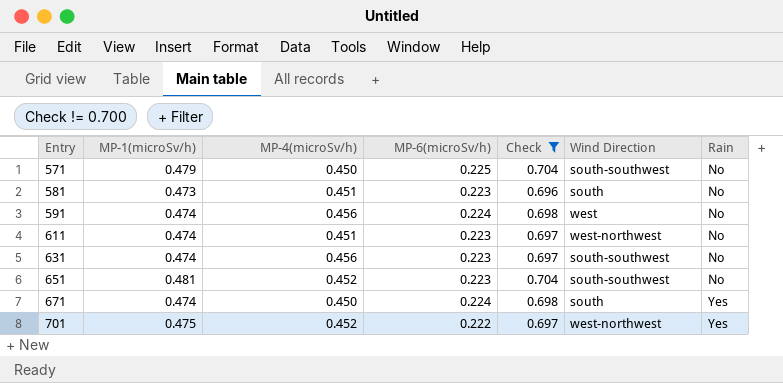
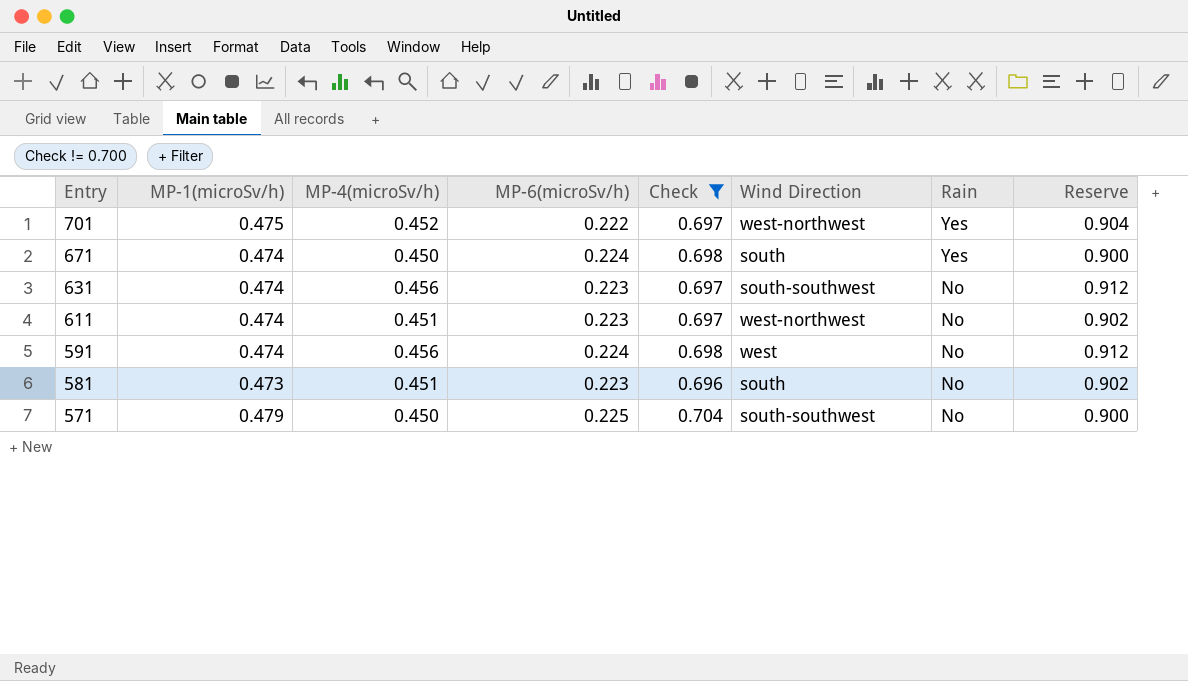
row order: Entry ascending -> Entry descending
column Reserve | formula: none -> [MP-4(microSv/h)] * 2
row 651: 0.481 | 0.452 | 0.223 | 0.704 | south-southwest | No -> none

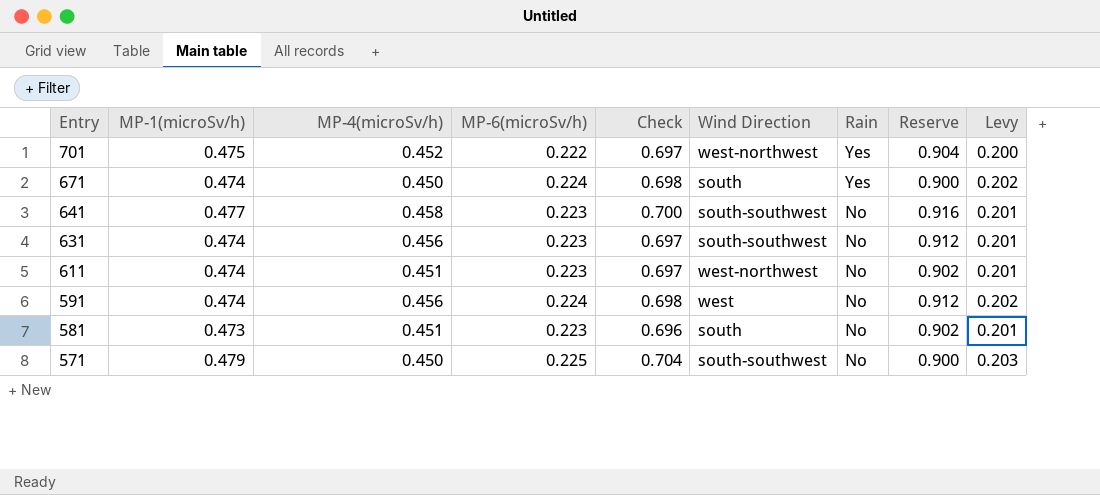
filter: Check != 0.700 -> none
column Levy | formula: none -> [MP-6(microSv/h)] * 0.9

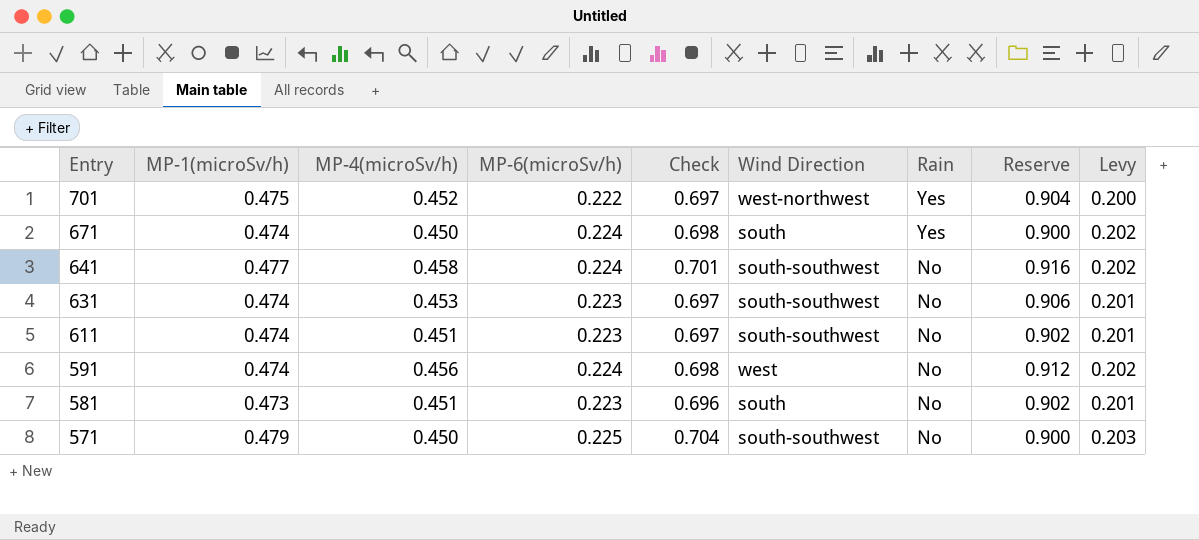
641 | MP-6(microSv/h): 0.223 -> 0.224
641 | Check: 0.700 -> 0.701
641 | Levy: 0.201 -> 0.202
631 | MP-4(microSv/h): 0.456 -> 0.453
631 | Reserve: 0.912 -> 0.906
611 | Wind Direction: west-northwest -> south-southwest

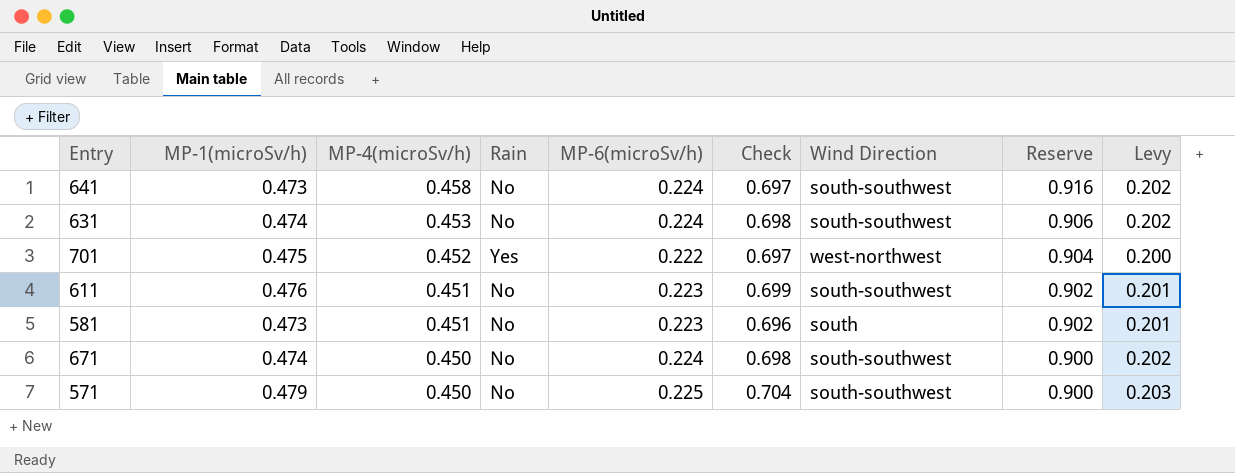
row order: Entry descending -> MP-4(microSv/h) descending
column Rain | position: 7 -> 4
row 591: 0.474 | 0.456 | 0.224 | 0.698 | west | No | 0.912 | 0.202 -> none
641 | MP-1(microSv/h): 0.477 -> 0.473
641 | Check: 0.701 -> 0.697
631 | MP-6(microSv/h): 0.223 -> 0.224
631 | Check: 0.697 -> 0.698
631 | Levy: 0.201 -> 0.202
611 | MP-1(microSv/h): 0.474 -> 0.476
611 | Check: 0.697 -> 0.699
671 | Rain: Yes -> No
671 | Wind Direction: south -> south-southwest

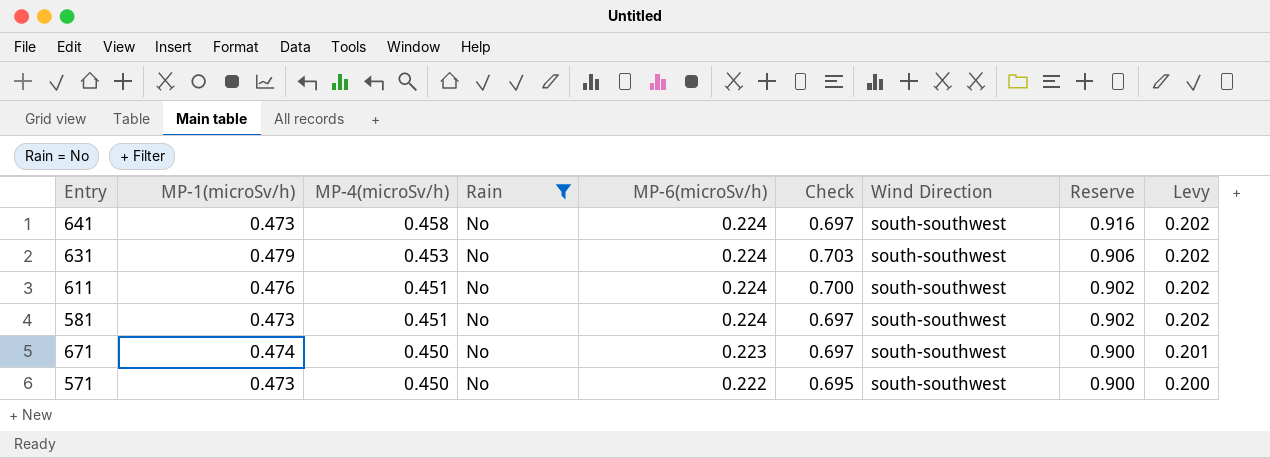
filter: none -> Rain = No
631 | MP-1(microSv/h): 0.474 -> 0.479
631 | Check: 0.698 -> 0.703
611 | MP-6(microSv/h): 0.223 -> 0.224
611 | Check: 0.699 -> 0.700
611 | Levy: 0.201 -> 0.202
581 | MP-6(microSv/h): 0.223 -> 0.224
581 | Check: 0.696 -> 0.697
581 | Wind Direction: south -> south-southwest
581 | Levy: 0.201 -> 0.202
671 | MP-6(microSv/h): 0.224 -> 0.223
671 | Check: 0.698 -> 0.697
671 | Levy: 0.202 -> 0.201
571 | MP-1(microSv/h): 0.479 -> 0.473
571 | MP-6(microSv/h): 0.225 -> 0.222
571 | Check: 0.704 -> 0.695
571 | Levy: 0.203 -> 0.200

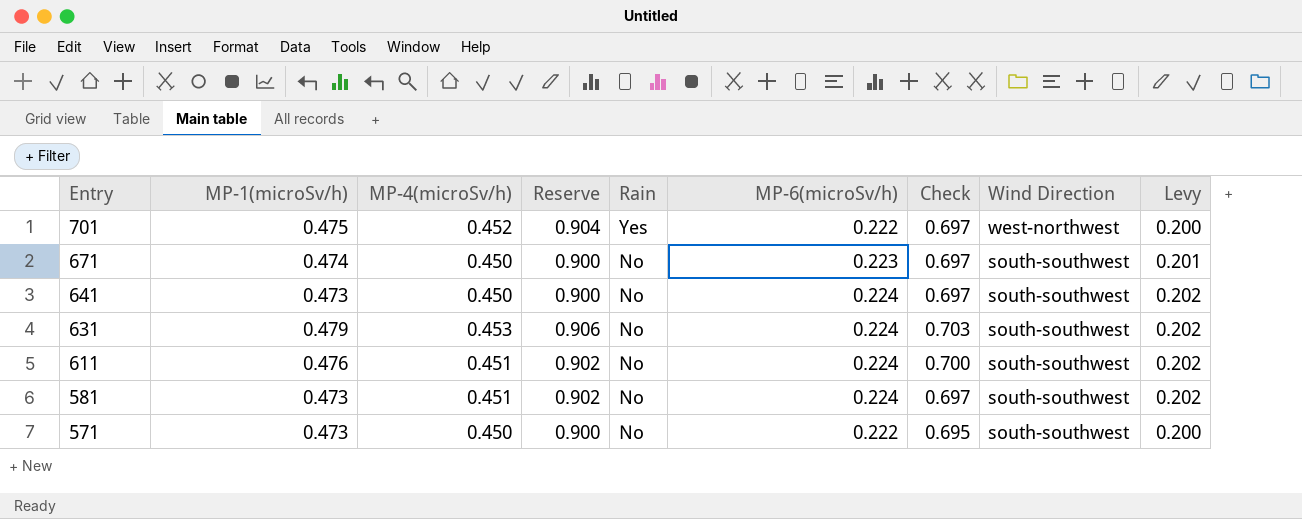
filter: Rain = No -> none
row order: MP-4(microSv/h) descending -> Entry descending
column Reserve | position: 8 -> 4
641 | MP-4(microSv/h): 0.458 -> 0.450
641 | Reserve: 0.916 -> 0.900

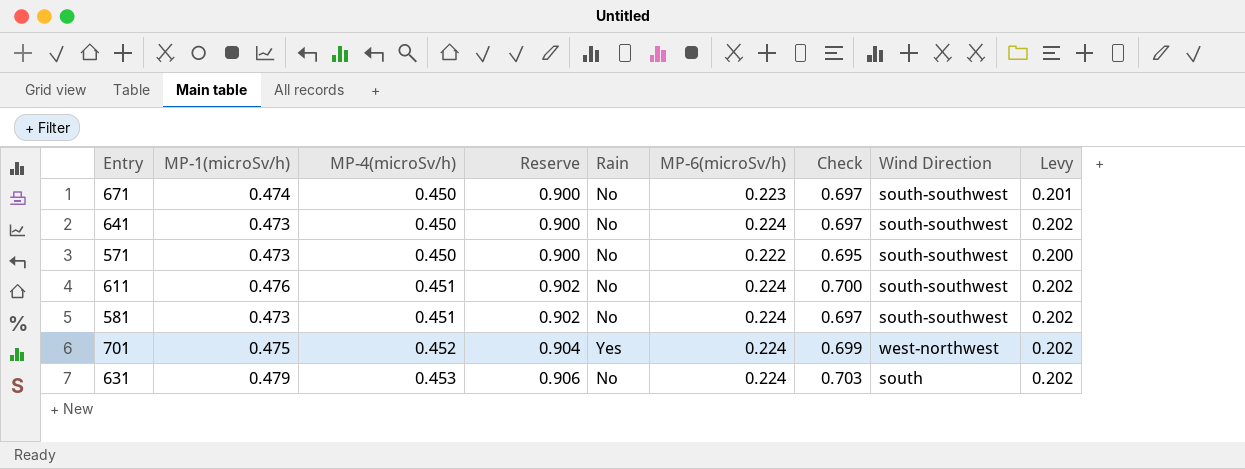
row order: Entry descending -> MP-4(microSv/h) ascending
701 | MP-6(microSv/h): 0.222 -> 0.224
701 | Check: 0.697 -> 0.699
701 | Levy: 0.200 -> 0.202
631 | Wind Direction: south-southwest -> south

